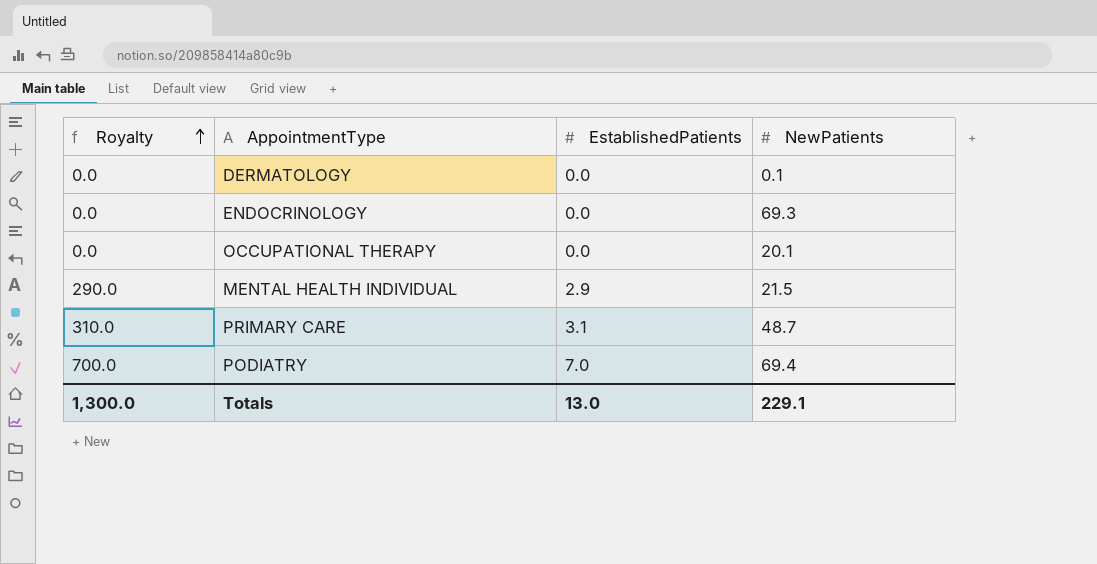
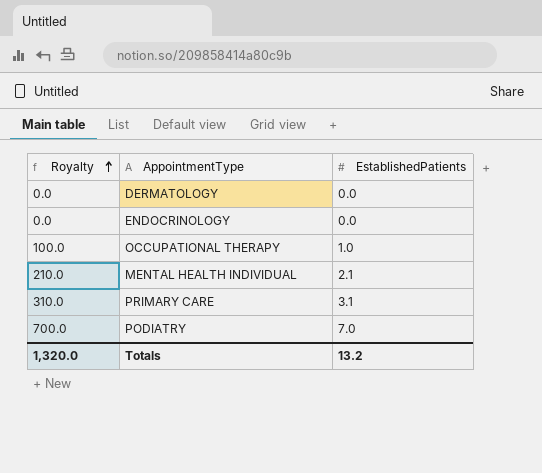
column NewPatients | position: 4 -> none
OCCUPATIONAL THERAPY | Royalty: 0.0 -> 100.0
OCCUPATIONAL THERAPY | EstablishedPatients: 0.0 -> 1.0
MENTAL HEALTH INDIVIDUAL | Royalty: 290.0 -> 210.0
MENTAL HEALTH INDIVIDUAL | EstablishedPatients: 2.9 -> 2.1
Totals | Royalty: 1,300.0 -> 1,320.0
Totals | EstablishedPatients: 13.0 -> 13.2

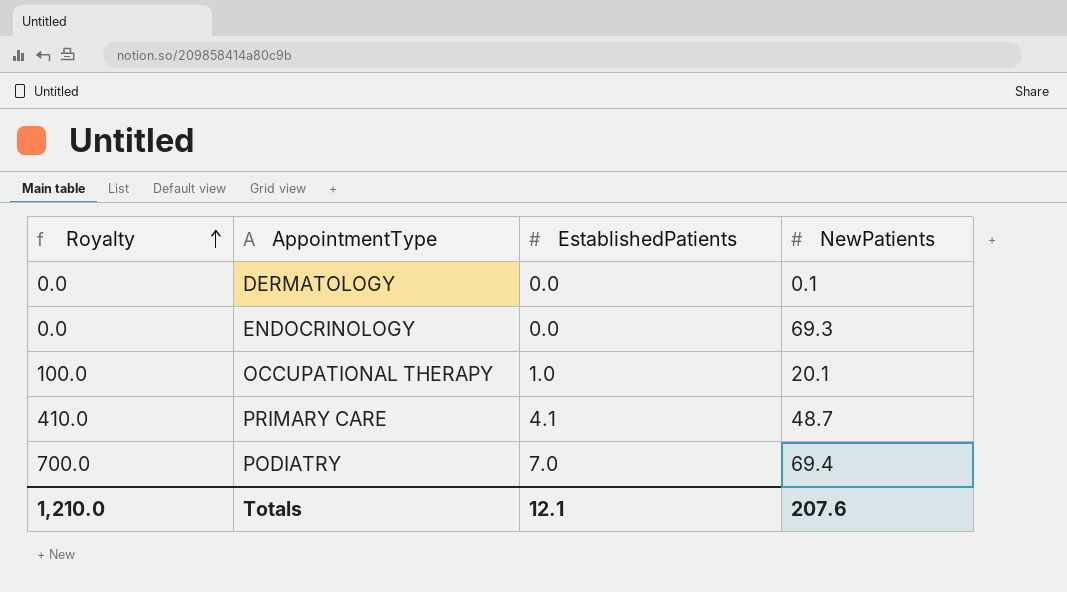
column NewPatients | position: none -> 4
row MENTAL HEALTH INDIVIDUAL: 210.0 | 2.1 -> none
PRIMARY CARE | Royalty: 310.0 -> 410.0
PRIMARY CARE | EstablishedPatients: 3.1 -> 4.1
Totals | Royalty: 1,320.0 -> 1,210.0
Totals | EstablishedPatients: 13.2 -> 12.1

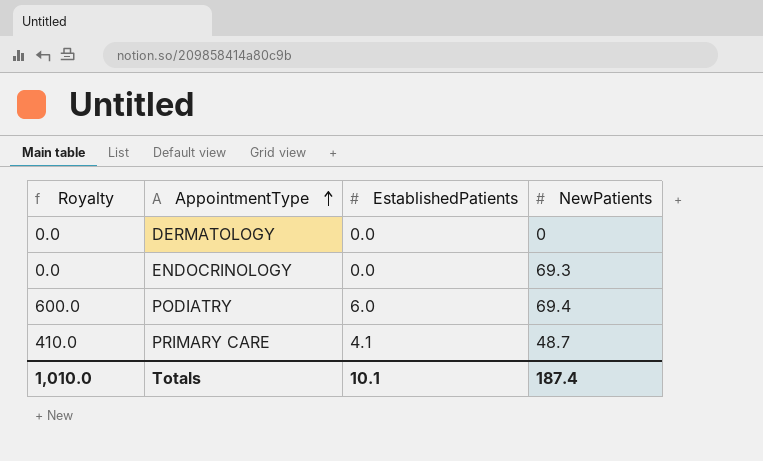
row order: Royalty ascending -> AppointmentType ascending
row OCCUPATIONAL THERAPY: 100.0 | 1.0 | 20.1 -> none
DERMATOLOGY | NewPatients: 0.1 -> 0
PODIATRY | Royalty: 700.0 -> 600.0
PODIATRY | EstablishedPatients: 7.0 -> 6.0
Totals | Royalty: 1,210.0 -> 1,010.0
Totals | EstablishedPatients: 12.1 -> 10.1
Totals | NewPatients: 207.6 -> 187.4

